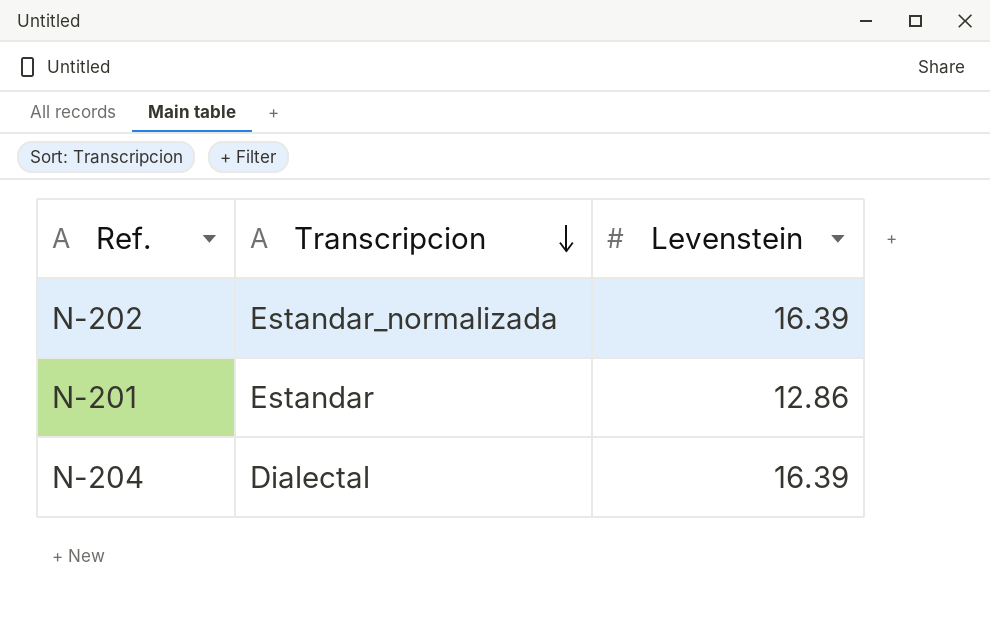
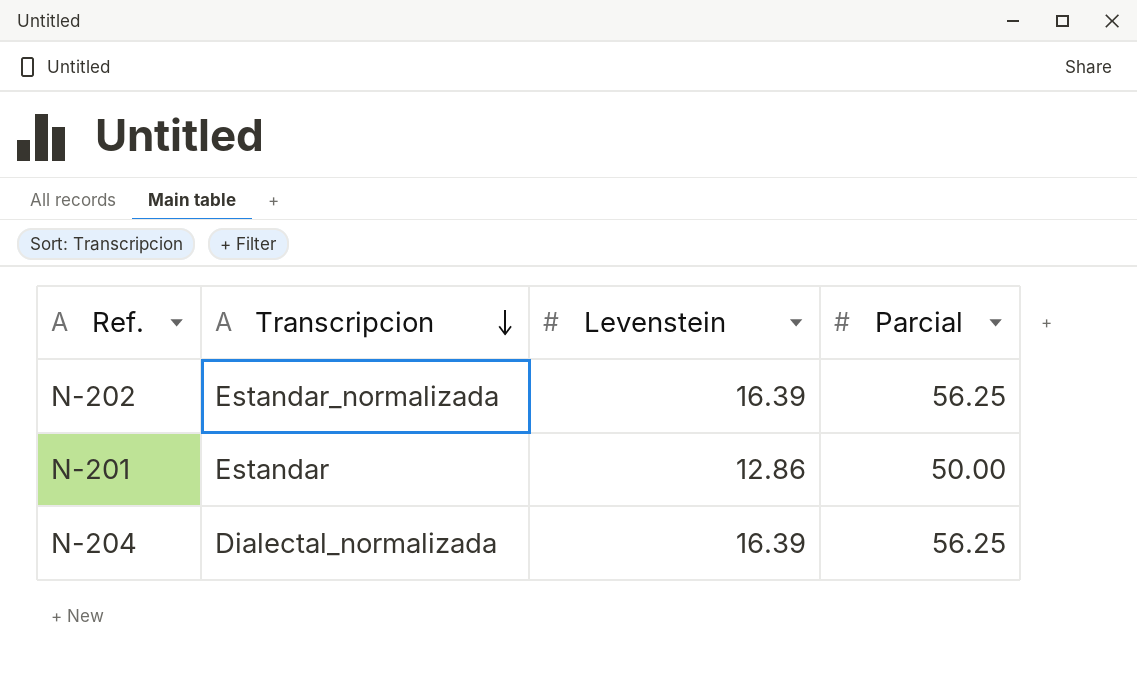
column Parcial | position: none -> 4
N-204 | Transcripcion: Dialectal -> Dialectal_normalizada

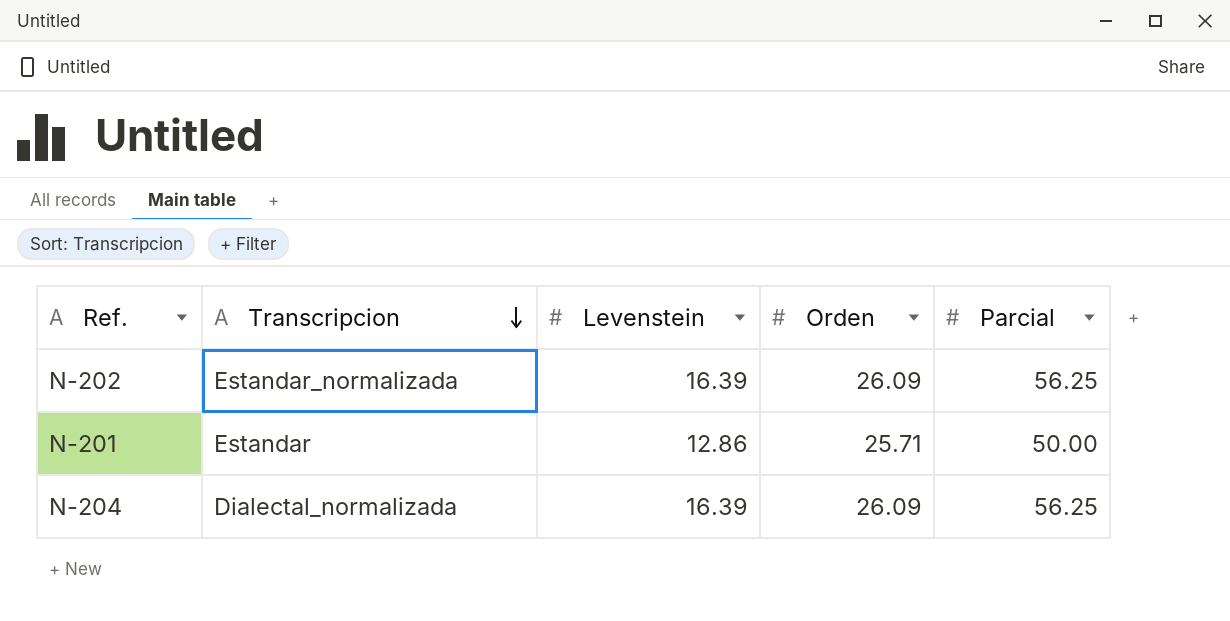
column Orden | position: none -> 4

